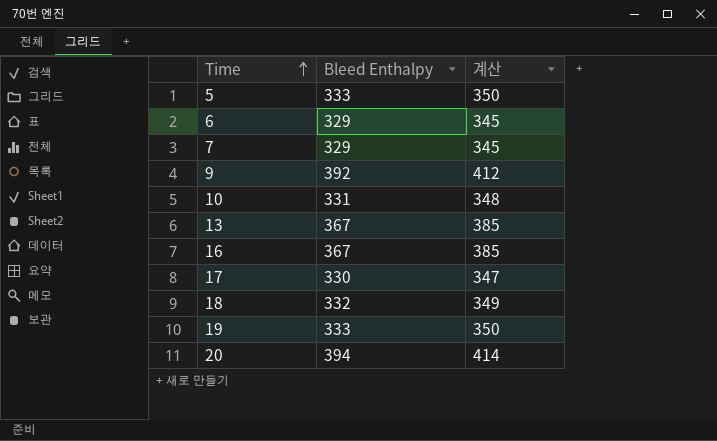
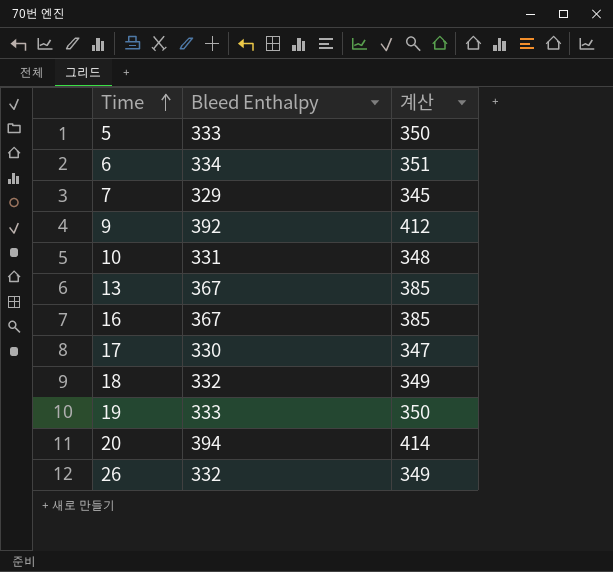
6 | Bleed Enthalpy: 329 -> 334
6 | 계산: 345 -> 351
row 26: none -> 332 | 349

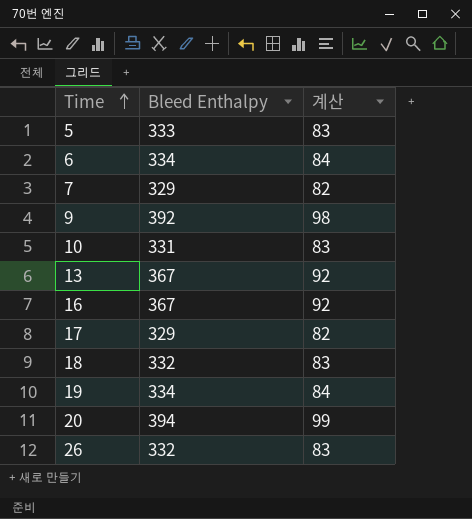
column 계산 | formula: [Bleed Enthalpy] * 1.05 -> [Bleed Enthalpy] * 0.25
17 | Bleed Enthalpy: 330 -> 329
19 | Bleed Enthalpy: 333 -> 334

